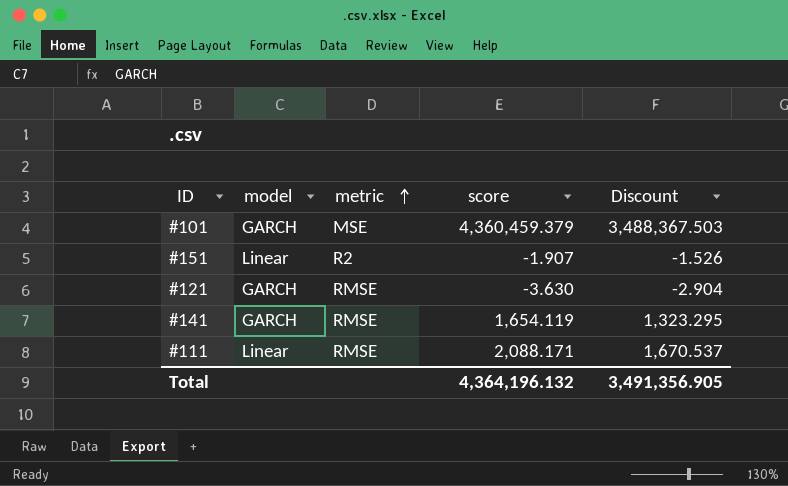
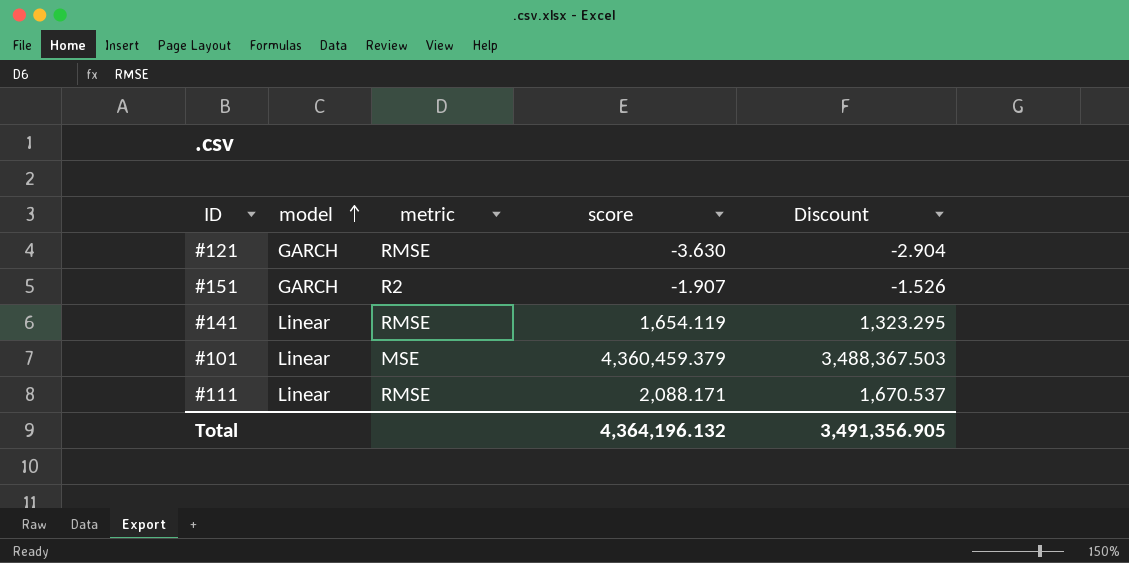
row order: metric ascending -> model ascending
#151 | model: Linear -> GARCH
#141 | model: GARCH -> Linear
#101 | model: GARCH -> Linear

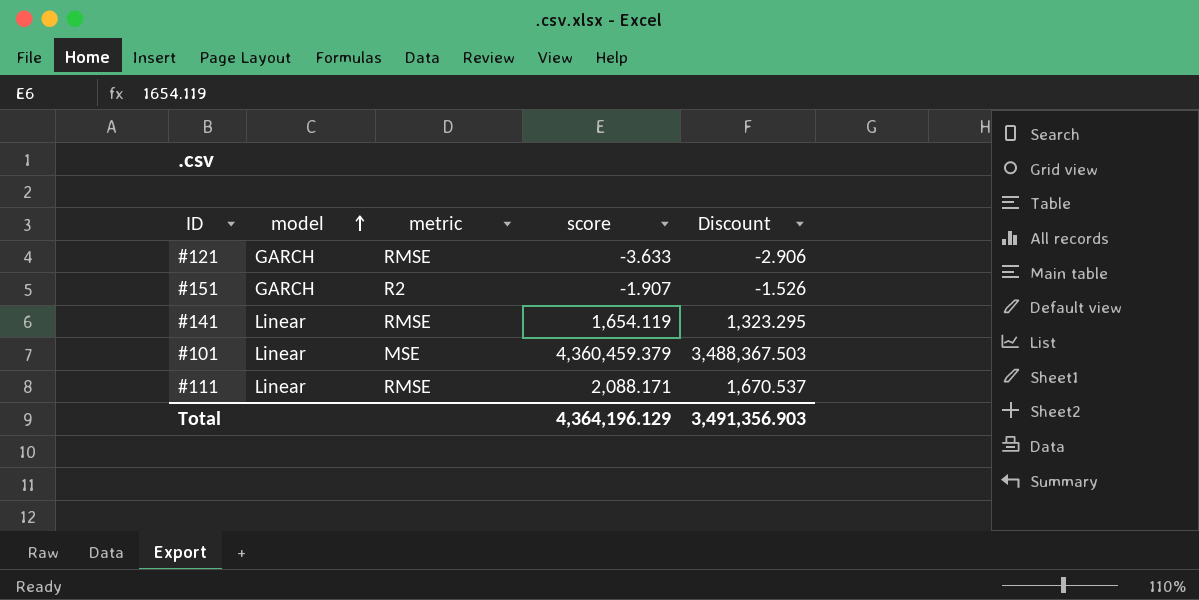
#121 | score: -3.630 -> -3.633
#121 | Discount: -2.904 -> -2.906
Total | score: 4,364,196.132 -> 4,364,196.129
Total | Discount: 3,491,356.905 -> 3,491,356.903

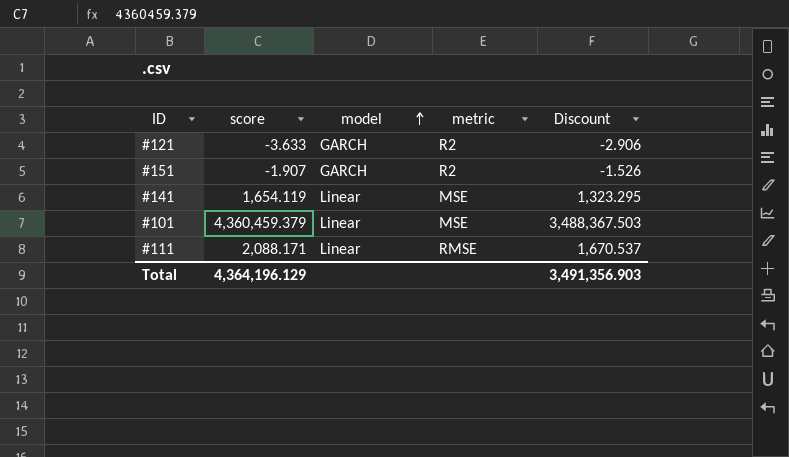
column score | position: 4 -> 2
#121 | metric: RMSE -> R2
#141 | metric: RMSE -> MSE

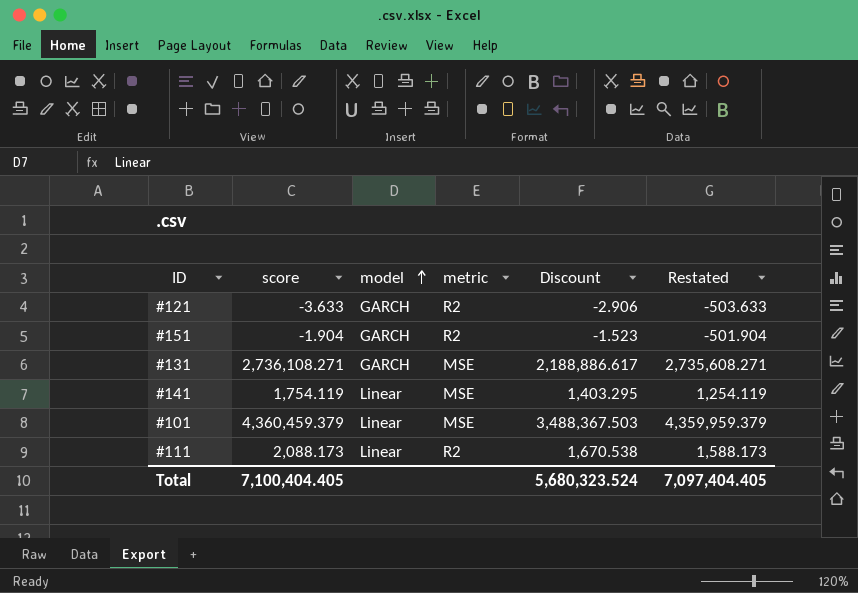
column Restated | formula: none -> [score] - 500
#151 | score: -1.907 -> -1.904
#151 | Discount: -1.526 -> -1.523
row #131: none -> 2,736,108.271 | GARCH | MSE | 2,188,886.617 | 2,735,608.271
#141 | score: 1,654.119 -> 1,754.119
#141 | Discount: 1,323.295 -> 1,403.295
#111 | score: 2,088.171 -> 2,088.173
#111 | metric: RMSE -> R2
#111 | Discount: 1,670.537 -> 1,670.538
Total | score: 4,364,196.129 -> 7,100,404.405
Total | Discount: 3,491,356.903 -> 5,680,323.524

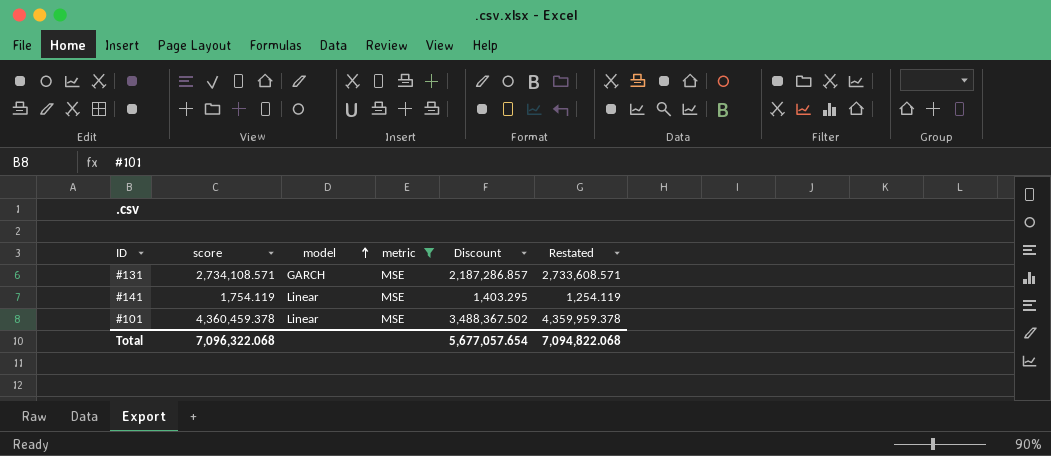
filter: none -> metric = MSE
#131 | score: 2,736,108.271 -> 2,734,108.571
#131 | Discount: 2,188,886.617 -> 2,187,286.857
#131 | Restated: 2,735,608.271 -> 2,733,608.571
#101 | score: 4,360,459.379 -> 4,360,459.378
#101 | Discount: 3,488,367.503 -> 3,488,367.502
#101 | Restated: 4,359,959.379 -> 4,359,959.378
Total | score: 7,100,404.405 -> 7,096,322.068
Total | Discount: 5,680,323.524 -> 5,677,057.654
Total | Restated: 7,097,404.405 -> 7,094,822.068

